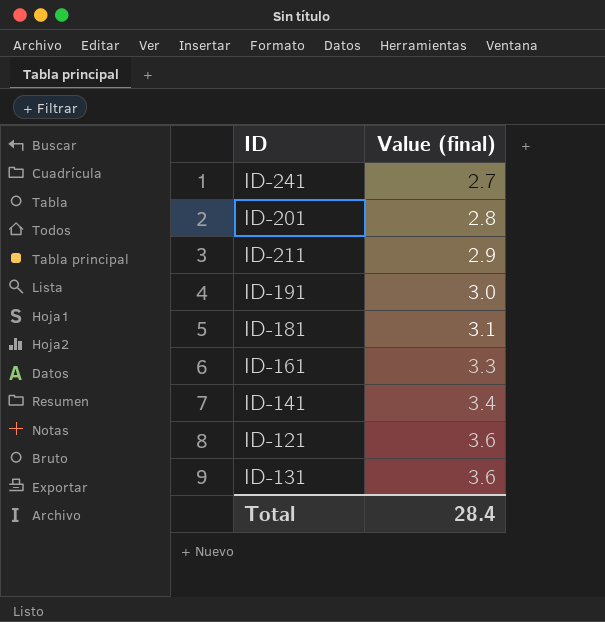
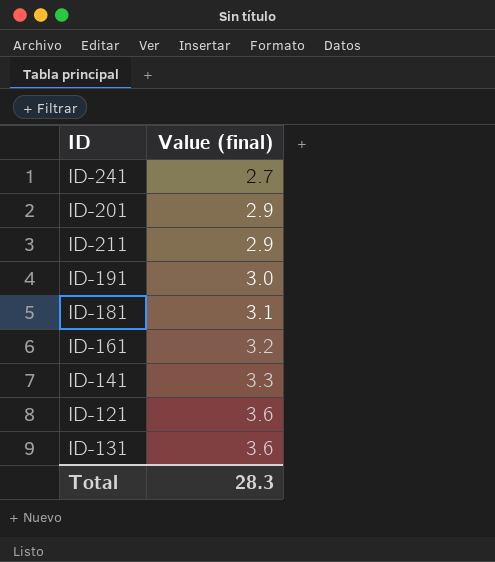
ID-201 | Value (final): 2.8 -> 2.9
ID-161 | Value (final): 3.3 -> 3.2
ID-141 | Value (final): 3.4 -> 3.3
Total | Value (final): 28.4 -> 28.3

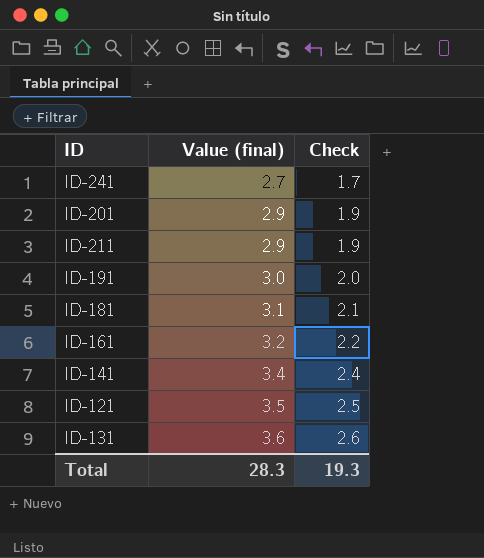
column Check | formula: none -> [Value (final)] - 1
ID-141 | Value (final): 3.3 -> 3.4
ID-121 | Value (final): 3.6 -> 3.5

